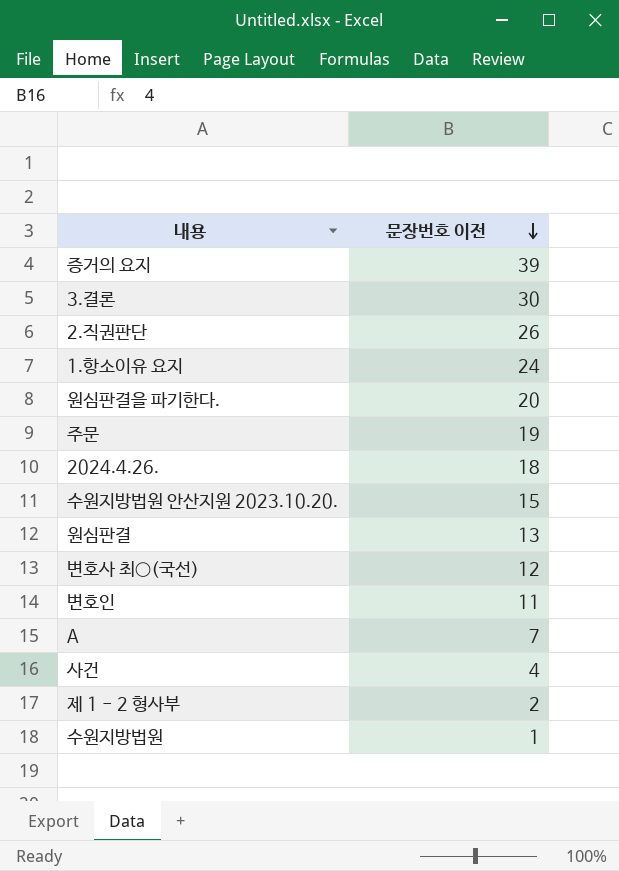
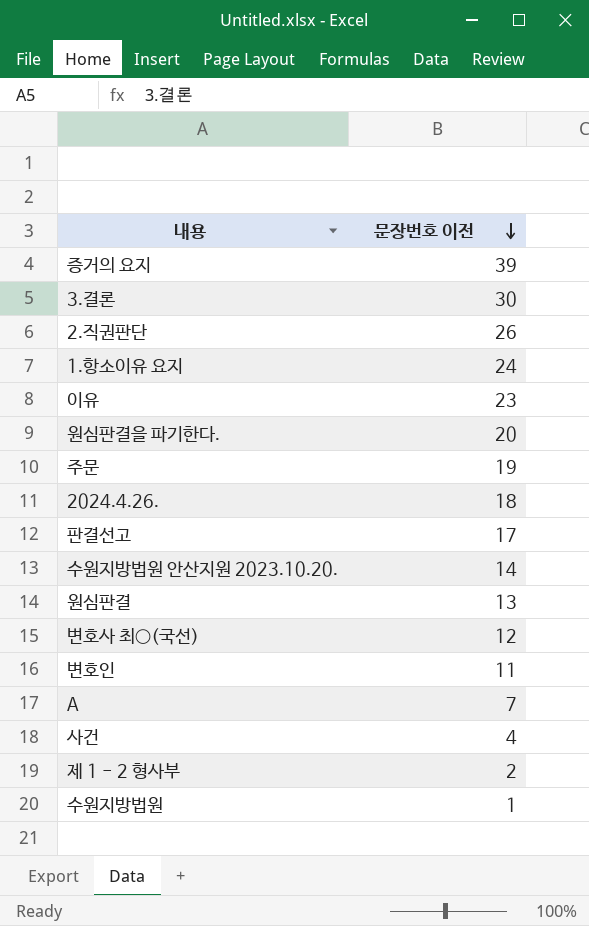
row 이유: none -> 23
row 판결선고: none -> 17
수원지방법원 안산지원 2023.10.20. | 문장번호 이전: 15 -> 14

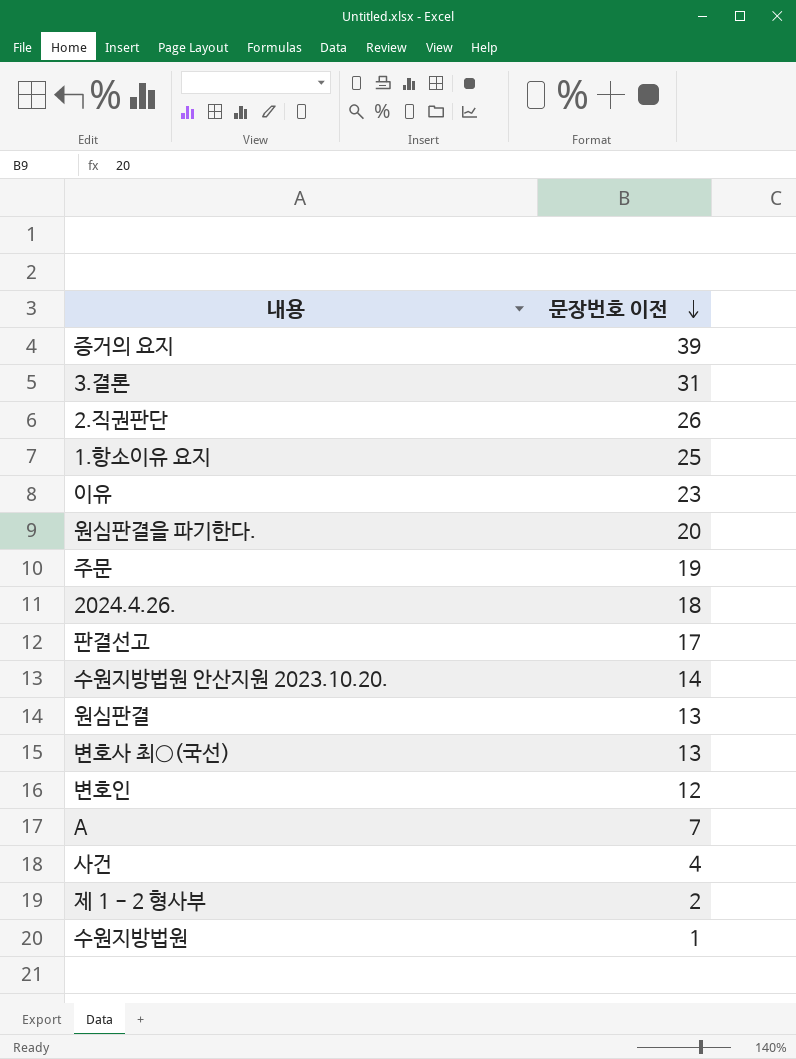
3.결론 | 문장번호 이전: 30 -> 31
1.항소이유 요지 | 문장번호 이전: 24 -> 25
변호사 최○(국선) | 문장번호 이전: 12 -> 13
변호인 | 문장번호 이전: 11 -> 12

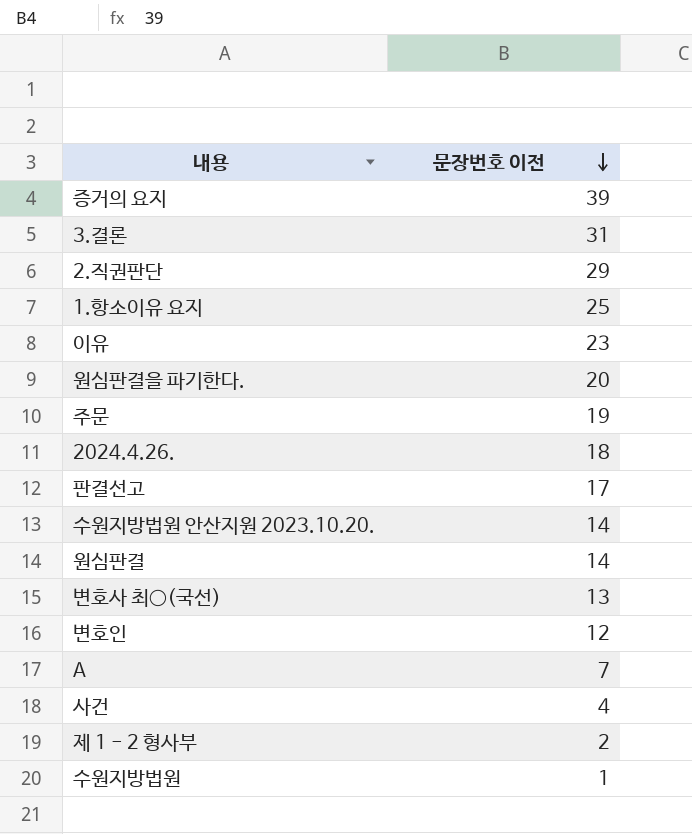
2.직권판단 | 문장번호 이전: 26 -> 29
원심판결 | 문장번호 이전: 13 -> 14

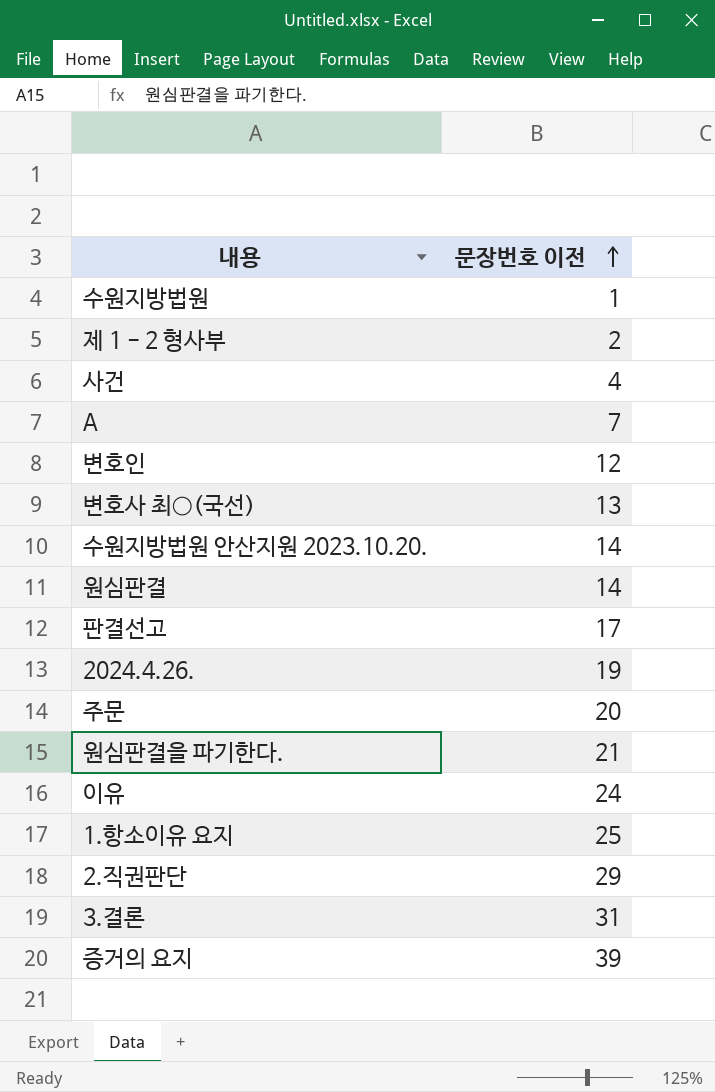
row order: 문장번호 이전 descending -> 문장번호 이전 ascending
2024.4.26. | 문장번호 이전: 18 -> 19
주문 | 문장번호 이전: 19 -> 20
원심판결을 파기한다. | 문장번호 이전: 20 -> 21
이유 | 문장번호 이전: 23 -> 24

